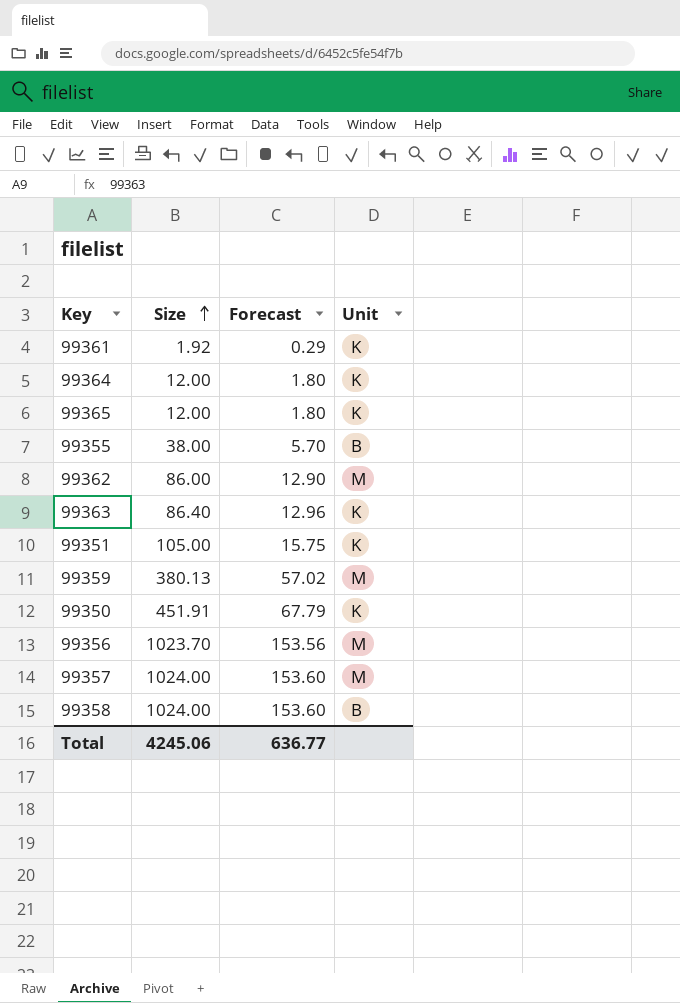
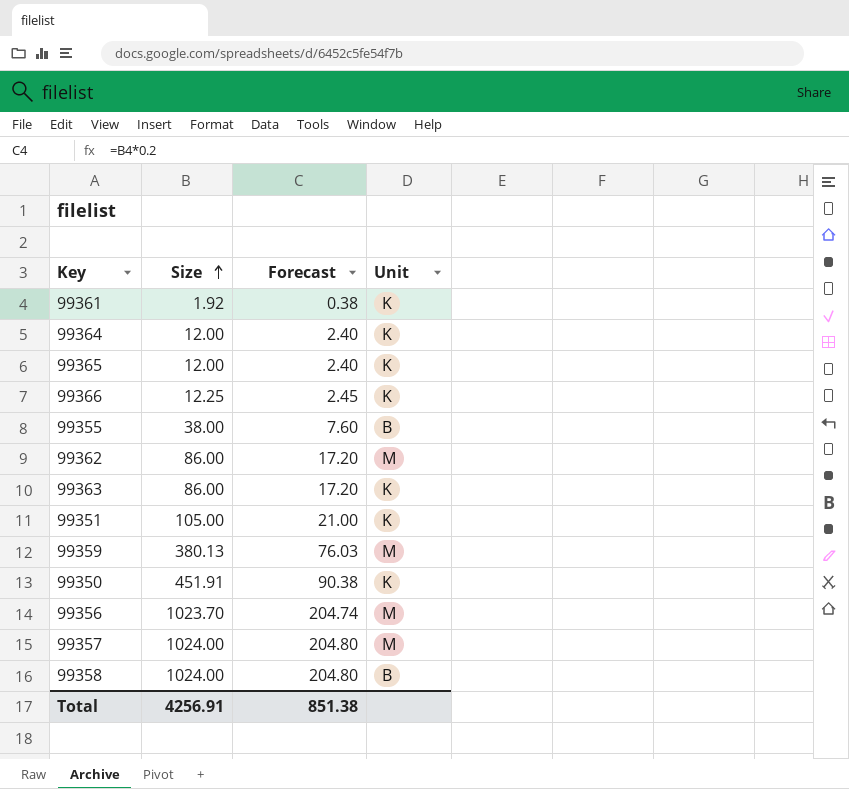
column Forecast | formula: [Size] * 0.15 -> [Size] * 0.2
row 99366: none -> 12.25 | 2.45 | K
99363 | Size: 86.40 -> 86.00
Total | Size: 4245.06 -> 4256.91
Total | Forecast: 636.77 -> 851.38

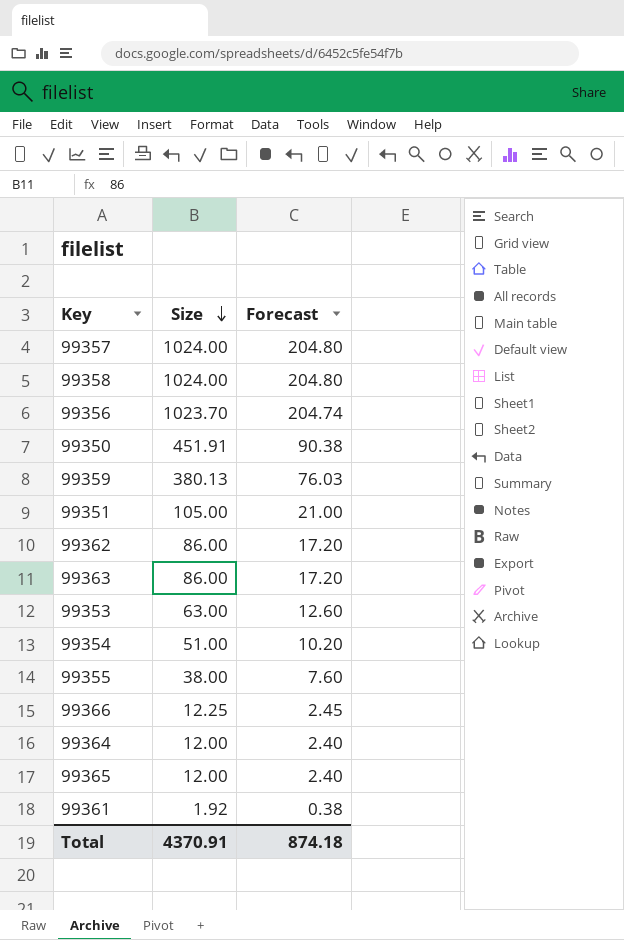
row order: Size ascending -> Size descending
column Unit | position: 4 -> none
row 99353: none -> 63.00 | 12.60
row 99354: none -> 51.00 | 10.20
Total | Size: 4256.91 -> 4370.91
Total | Forecast: 851.38 -> 874.18

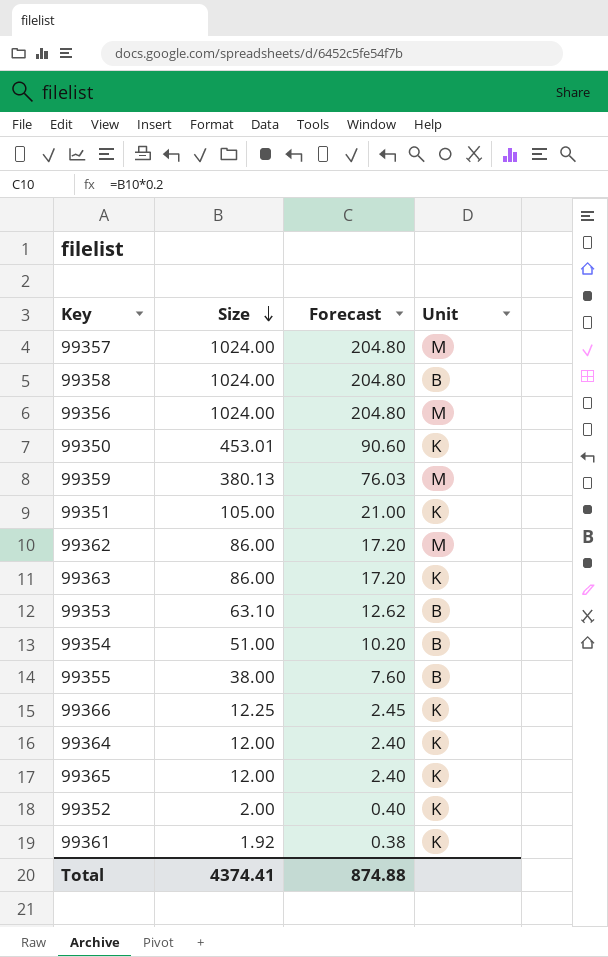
column Unit | position: none -> 4
99356 | Size: 1023.70 -> 1024.00
99356 | Forecast: 204.74 -> 204.80
99350 | Size: 451.91 -> 453.01
99350 | Forecast: 90.38 -> 90.60
99353 | Size: 63.00 -> 63.10
99353 | Forecast: 12.60 -> 12.62
row 99352: none -> 2.00 | 0.40 | K
Total | Size: 4370.91 -> 4374.41
Total | Forecast: 874.18 -> 874.88

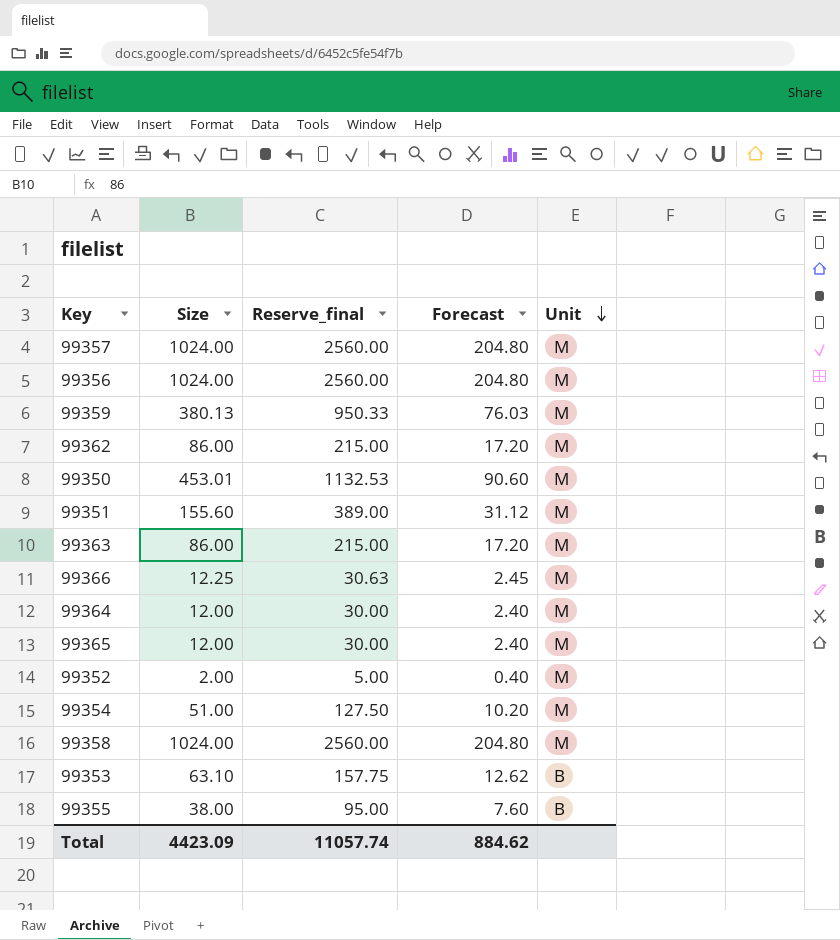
row order: Size descending -> Unit descending
column Reserve_final | formula: none -> [Size] * 2.5
row 99361: 1.92 | 0.38 | K -> none
99350 | Unit: K -> M
99351 | Size: 105.00 -> 155.60
99351 | Forecast: 21.00 -> 31.12
99351 | Unit: K -> M
99363 | Unit: K -> M
99366 | Unit: K -> M
99364 | Unit: K -> M
99365 | Unit: K -> M
99352 | Unit: K -> M
99354 | Unit: B -> M
99358 | Unit: B -> M
Total | Size: 4374.41 -> 4423.09
Total | Forecast: 874.88 -> 884.62

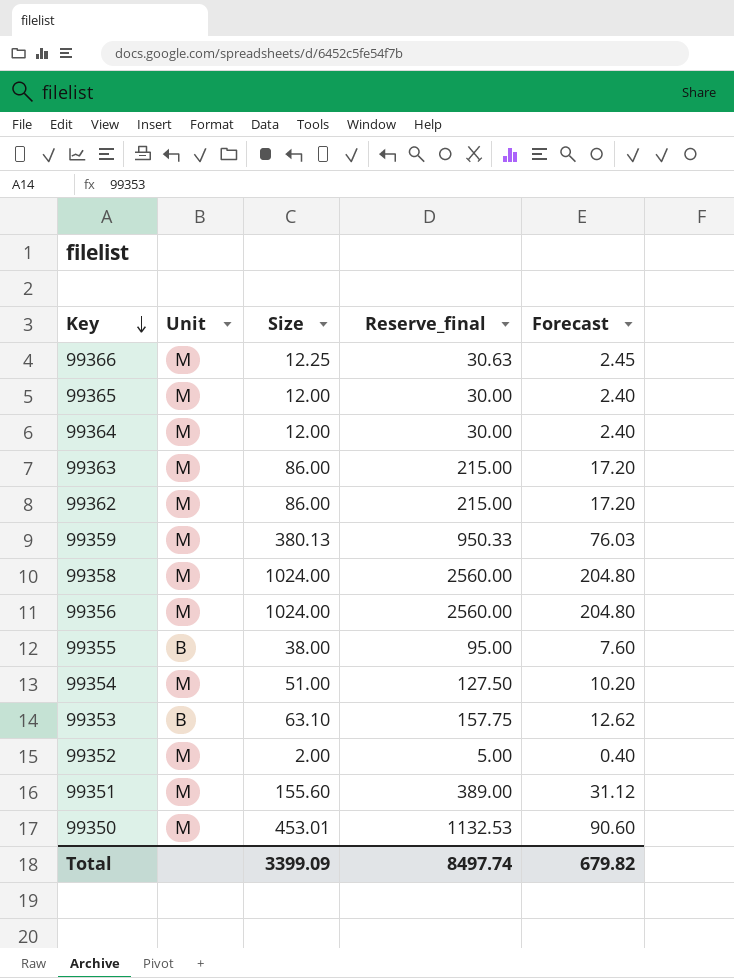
row order: Unit descending -> Key descending
column Unit | position: 5 -> 2
row 99357: 1024.00 | 2560.00 | 204.80 | M -> none
Total | Size: 4423.09 -> 3399.09
Total | Reserve_final: 11057.74 -> 8497.74
Total | Forecast: 884.62 -> 679.82

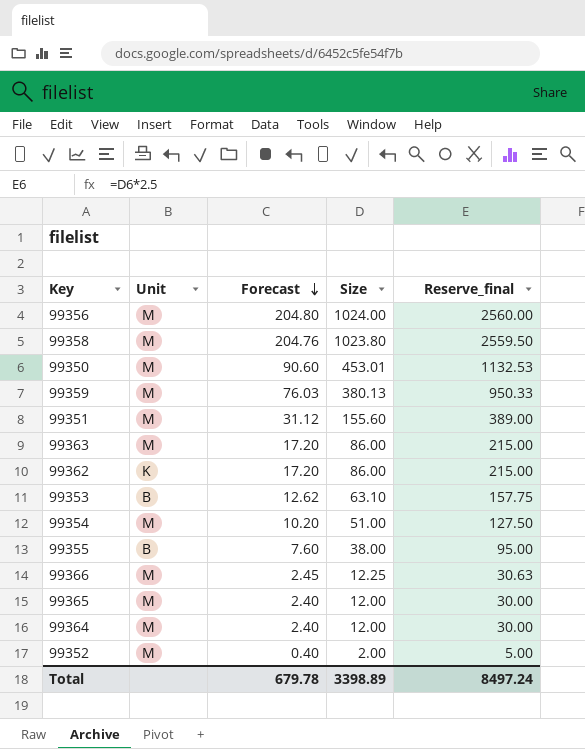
row order: Key descending -> Forecast descending
column Forecast | position: 5 -> 3
99358 | Forecast: 204.80 -> 204.76
99358 | Size: 1024.00 -> 1023.80
99358 | Reserve_final: 2560.00 -> 2559.50
99362 | Unit: M -> K
Total | Forecast: 679.82 -> 679.78
Total | Size: 3399.09 -> 3398.89
Total | Reserve_final: 8497.74 -> 8497.24

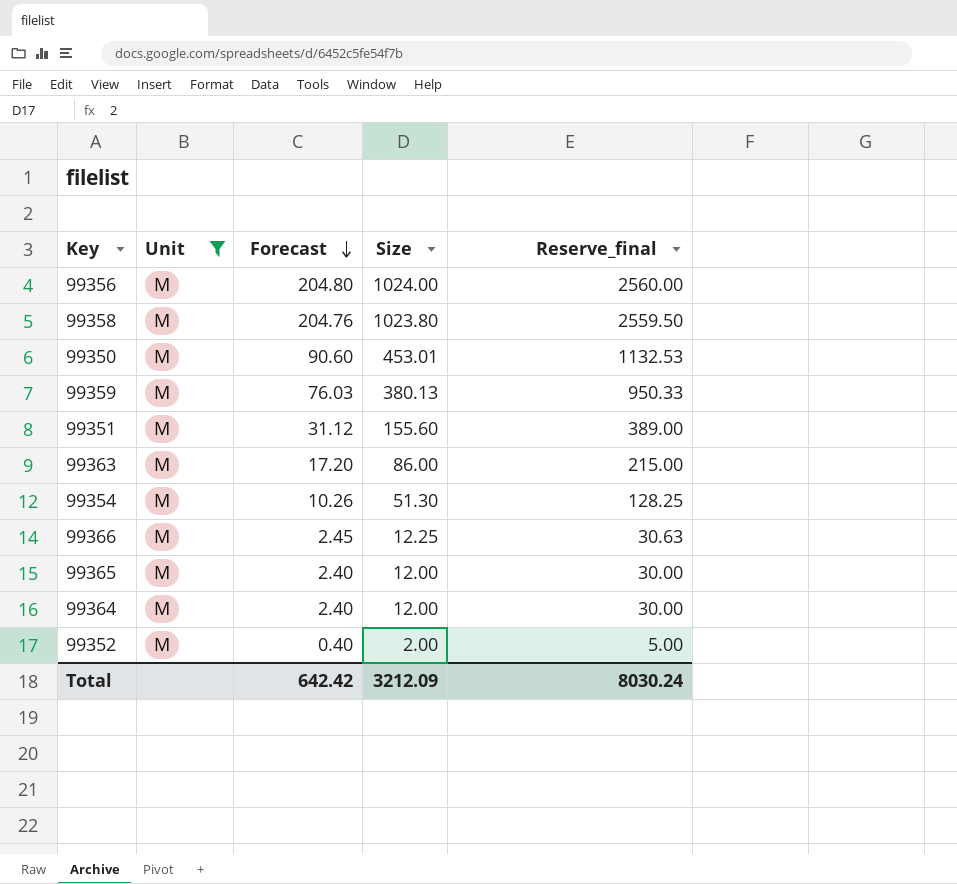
filter: none -> Unit = M
99354 | Forecast: 10.20 -> 10.26
99354 | Size: 51.00 -> 51.30
99354 | Reserve_final: 127.50 -> 128.25
Total | Forecast: 679.78 -> 642.42
Total | Size: 3398.89 -> 3212.09
Total | Reserve_final: 8497.24 -> 8030.24

